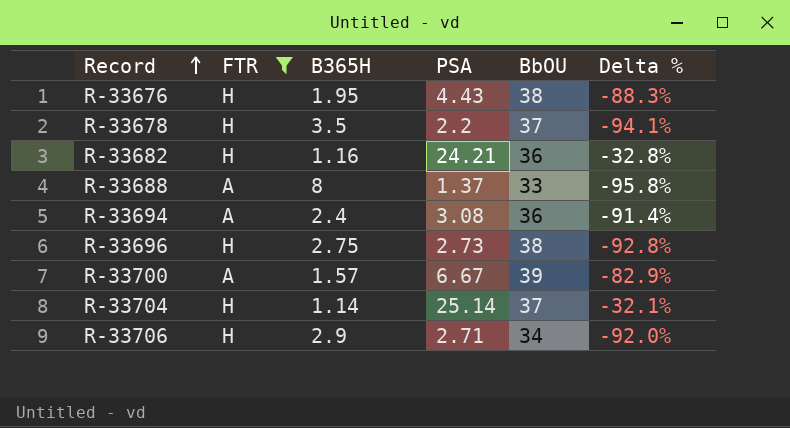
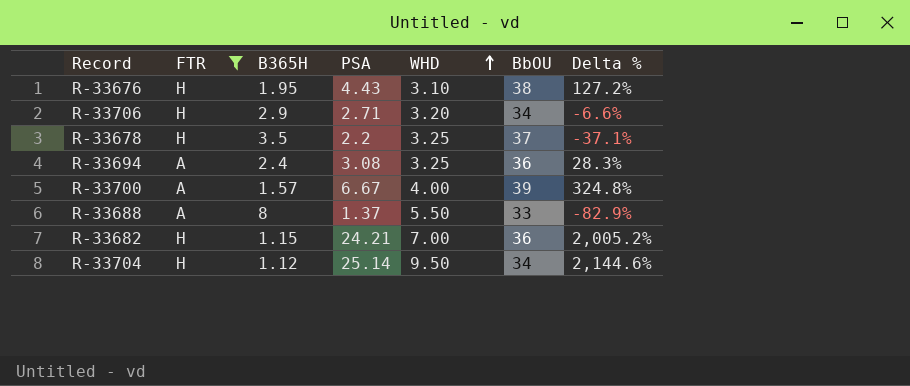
row order: Record ascending -> WHD ascending
column WHD | position: none -> 5
column Delta % | formula: ([PSA] - [BbOU]) / [BbOU] -> ([PSA] - [B365H]) / [B365H]
row R-33696: H | 2.75 | 2.73 | 38 | -92.8% -> none
R-33682 | B365H: 1.16 -> 1.15
R-33704 | B365H: 1.14 -> 1.12
R-33704 | BbOU: 37 -> 34

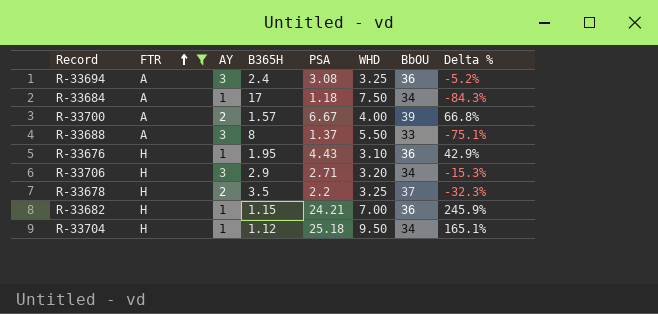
row order: WHD ascending -> FTR ascending
column AY | position: none -> 3
column Delta % | formula: ([PSA] - [B365H]) / [B365H] -> ([PSA] - [WHD]) / [WHD]
row R-33684: none -> A | 1 | 17 | 1.18 | 7.50 | 34 | -84.3%
R-33676 | BbOU: 38 -> 36
R-33704 | PSA: 25.14 -> 25.18

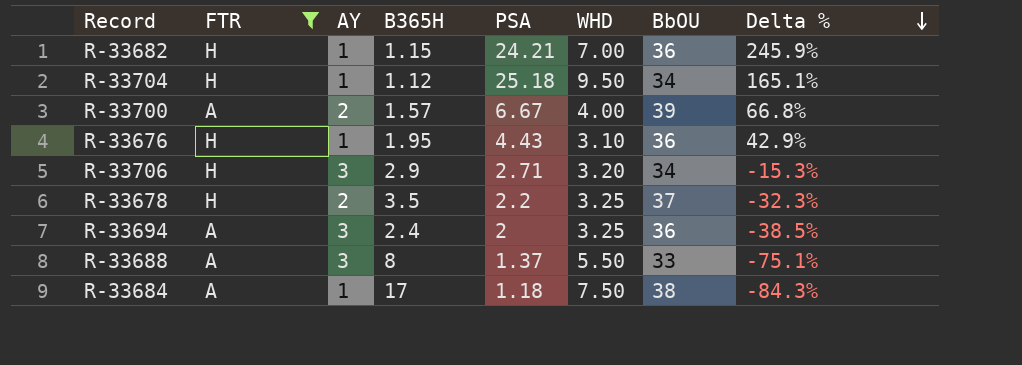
row order: FTR ascending -> Delta % descending
R-33694 | PSA: 3.08 -> 2
R-33694 | Delta %: -5.2% -> -38.5%
R-33684 | BbOU: 34 -> 38

